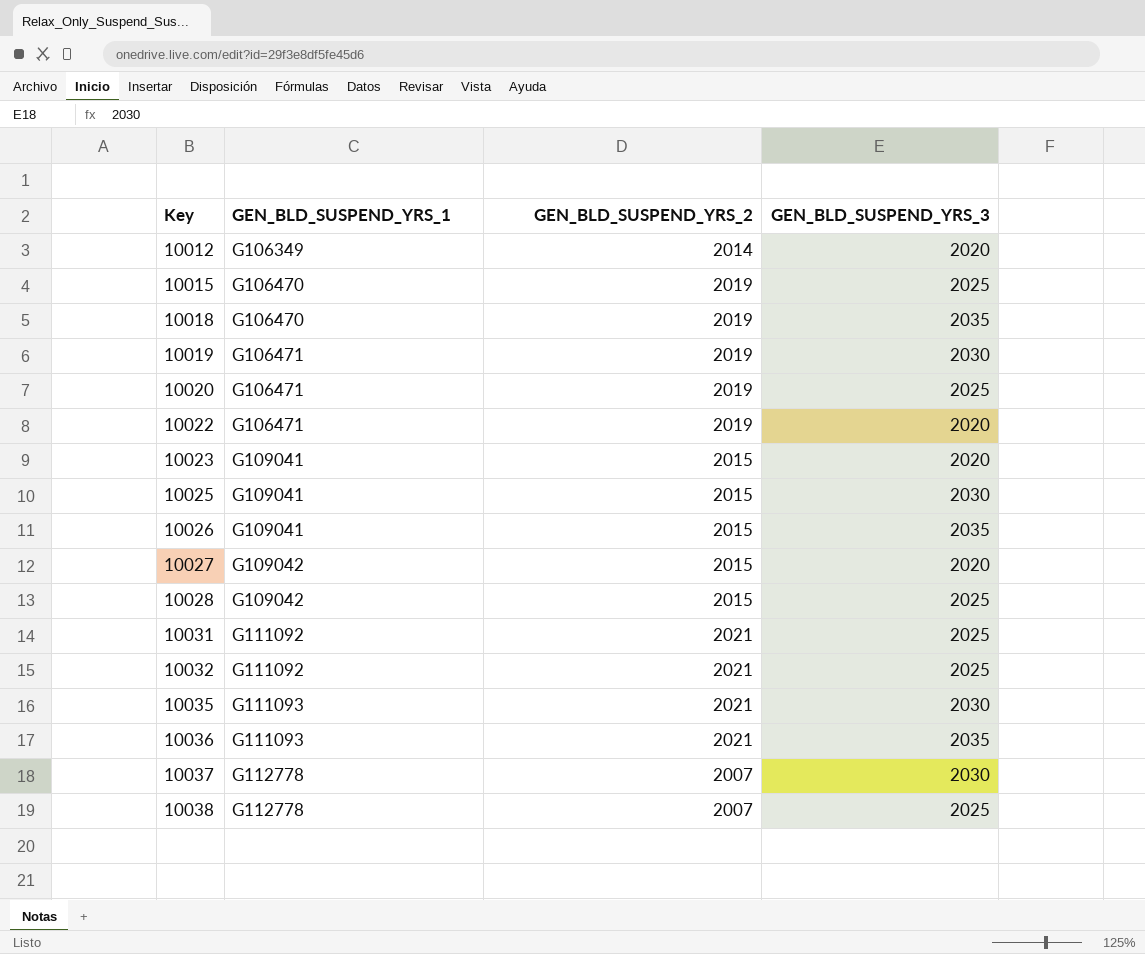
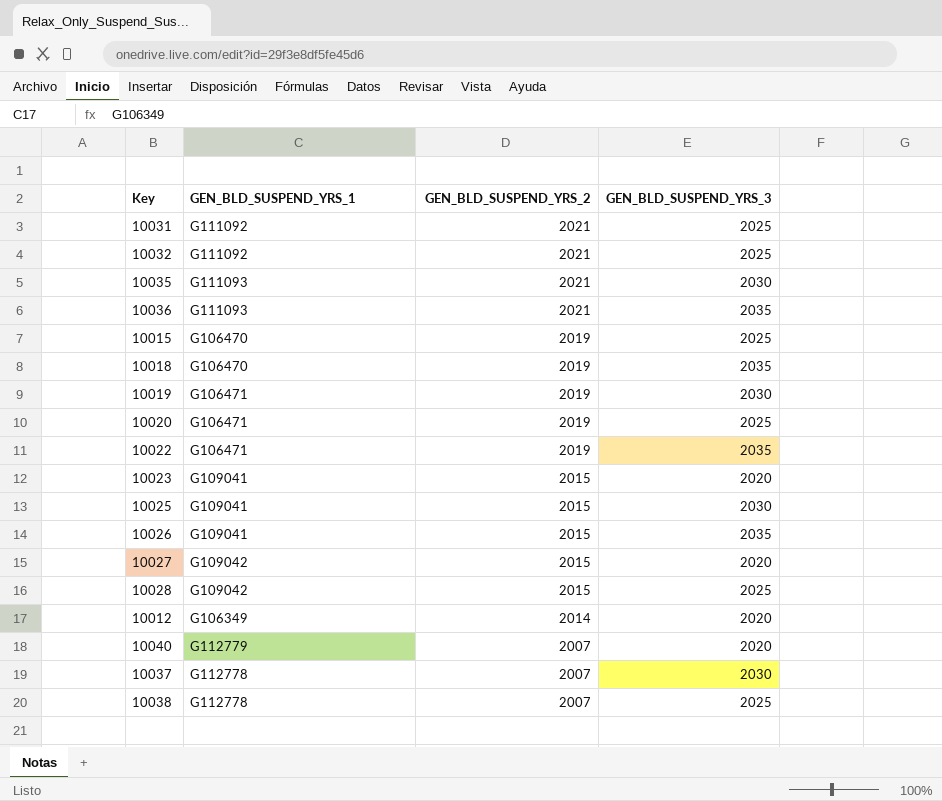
row order: Key ascending -> GEN_BLD_SUSPEND_YRS_2 descending
10022 | GEN_BLD_SUSPEND_YRS_3: 2020 -> 2035
row 10040: none -> G112779 | 2007 | 2020

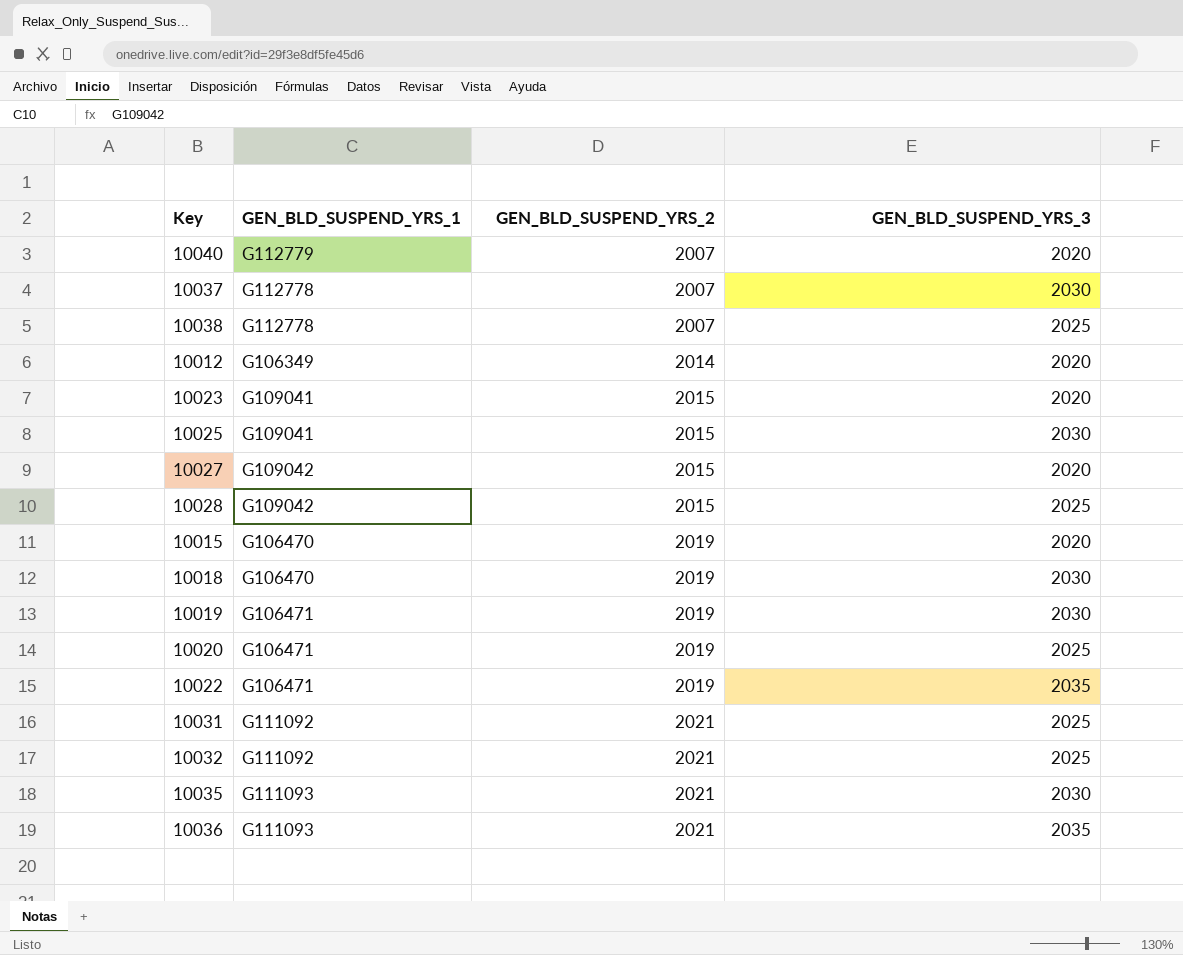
row order: GEN_BLD_SUSPEND_YRS_2 descending -> GEN_BLD_SUSPEND_YRS_2 ascending
row 10026: G109041 | 2015 | 2035 -> none
10015 | GEN_BLD_SUSPEND_YRS_3: 2025 -> 2020
10018 | GEN_BLD_SUSPEND_YRS_3: 2035 -> 2030

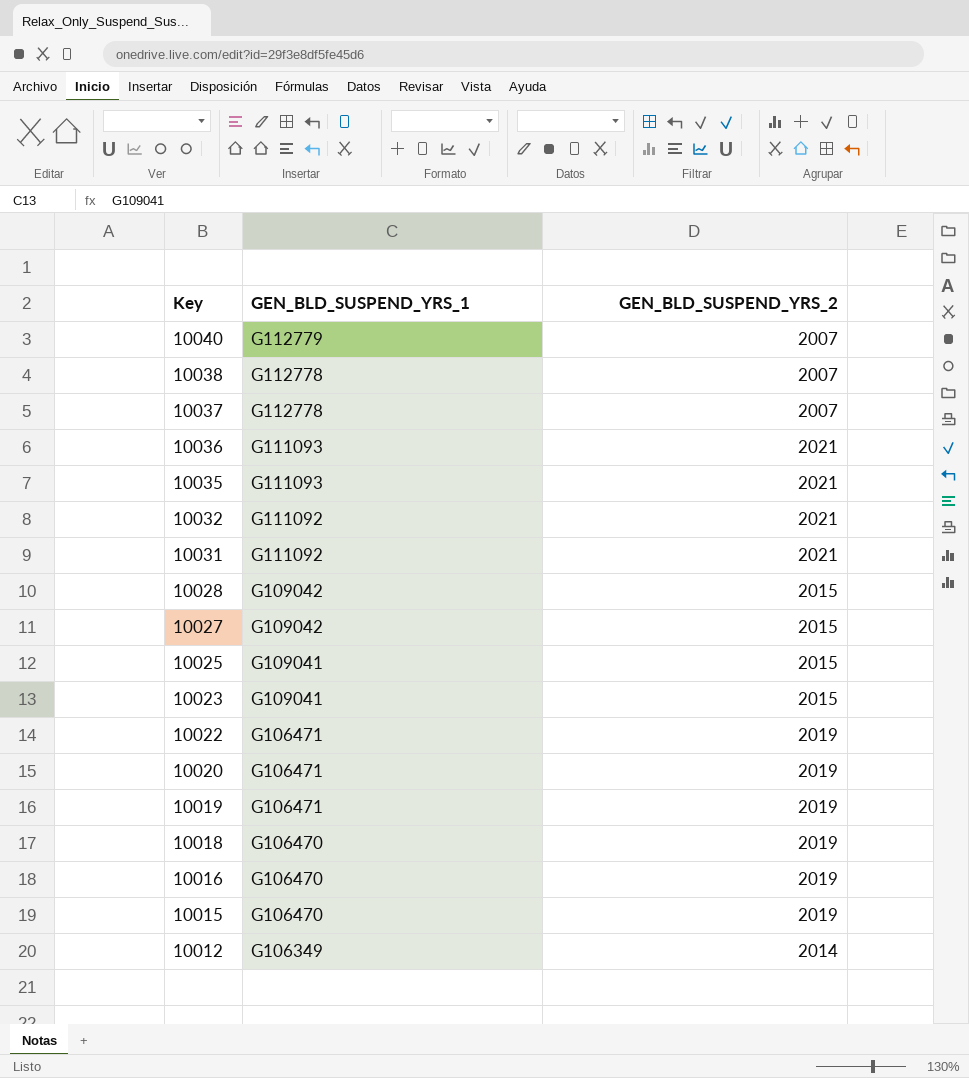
row order: GEN_BLD_SUSPEND_YRS_2 ascending -> Key descending
column GEN_BLD_SUSPEND_YRS_3 | position: 4 -> none
row 10016: none -> G106470 | 2019

